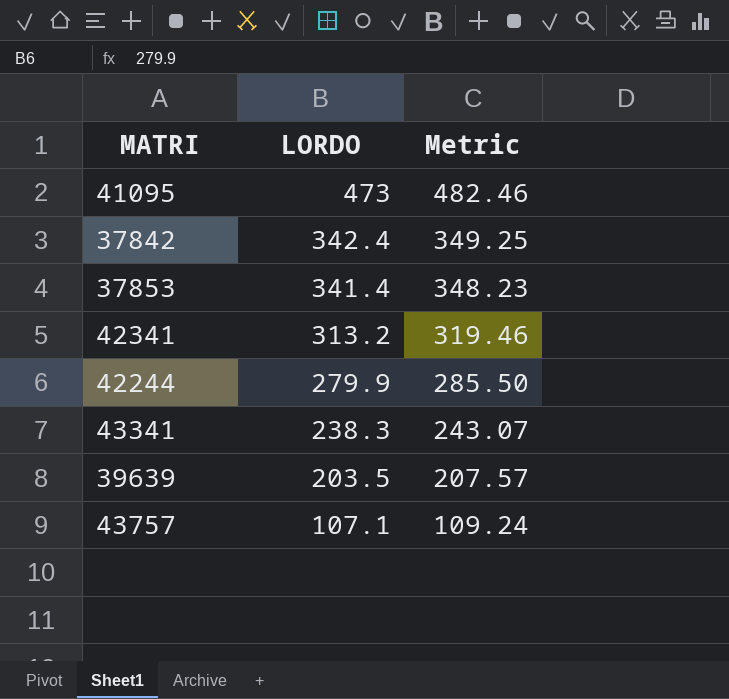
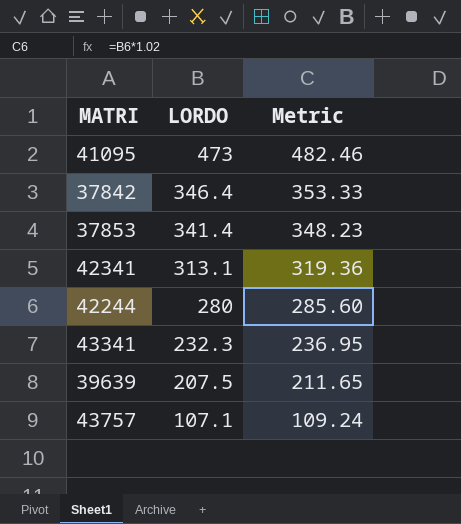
37842 | LORDO: 342.4 -> 346.4
37842 | Metric: 349.25 -> 353.33
42341 | LORDO: 313.2 -> 313.1
42341 | Metric: 319.46 -> 319.36
42244 | LORDO: 279.9 -> 280
42244 | Metric: 285.50 -> 285.60
43341 | LORDO: 238.3 -> 232.3
43341 | Metric: 243.07 -> 236.95
39639 | LORDO: 203.5 -> 207.5
39639 | Metric: 207.57 -> 211.65

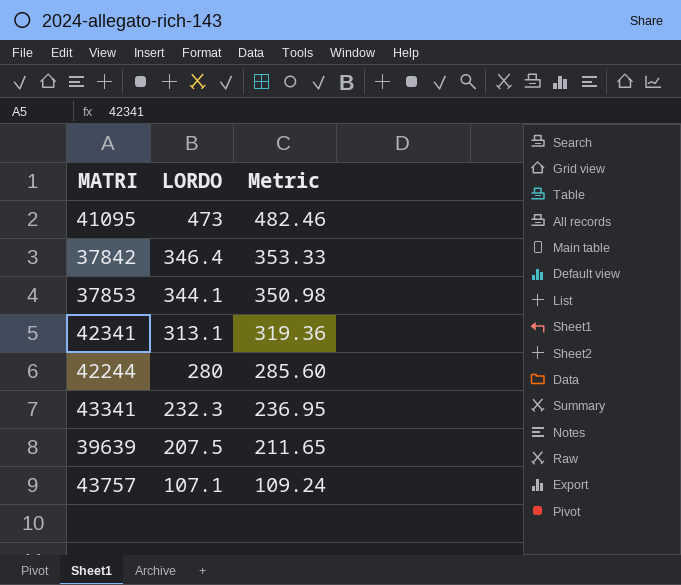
37853 | LORDO: 341.4 -> 344.1
37853 | Metric: 348.23 -> 350.98

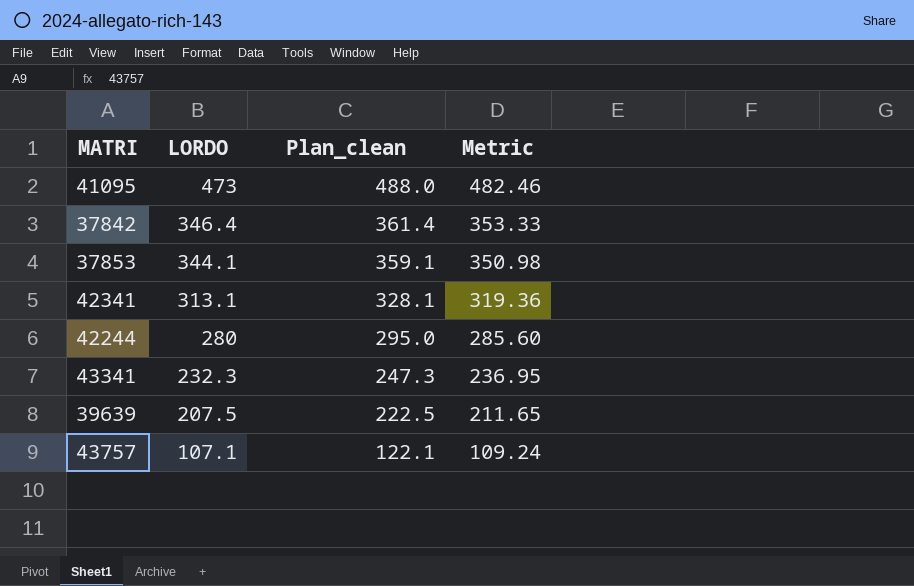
column Plan_clean | formula: none -> [LORDO] + 15

